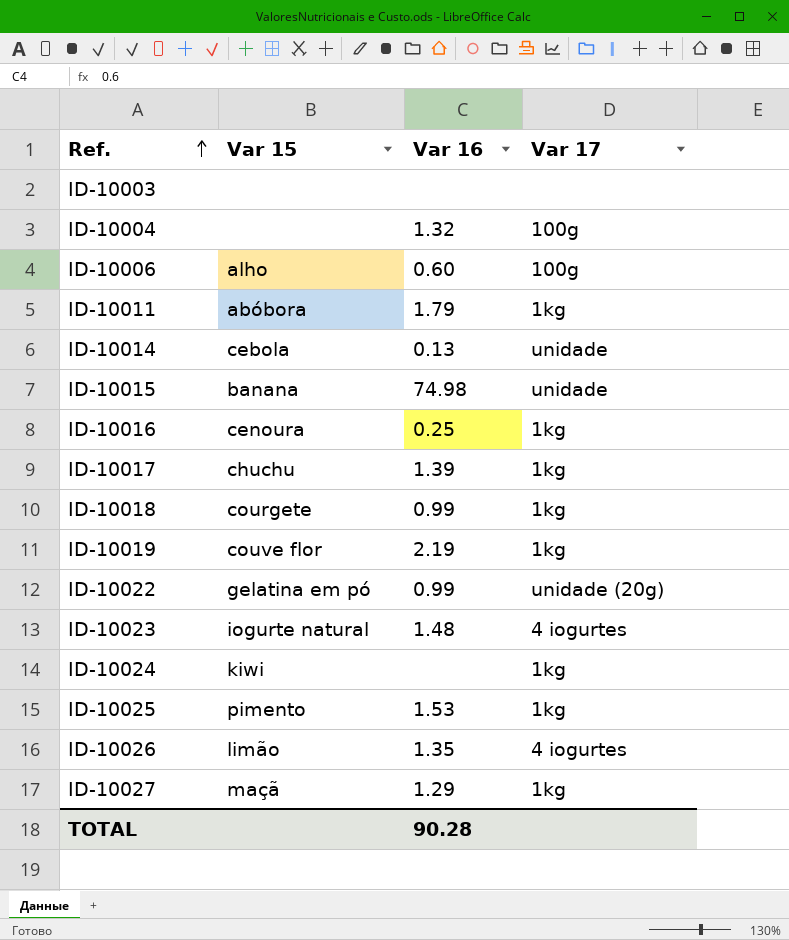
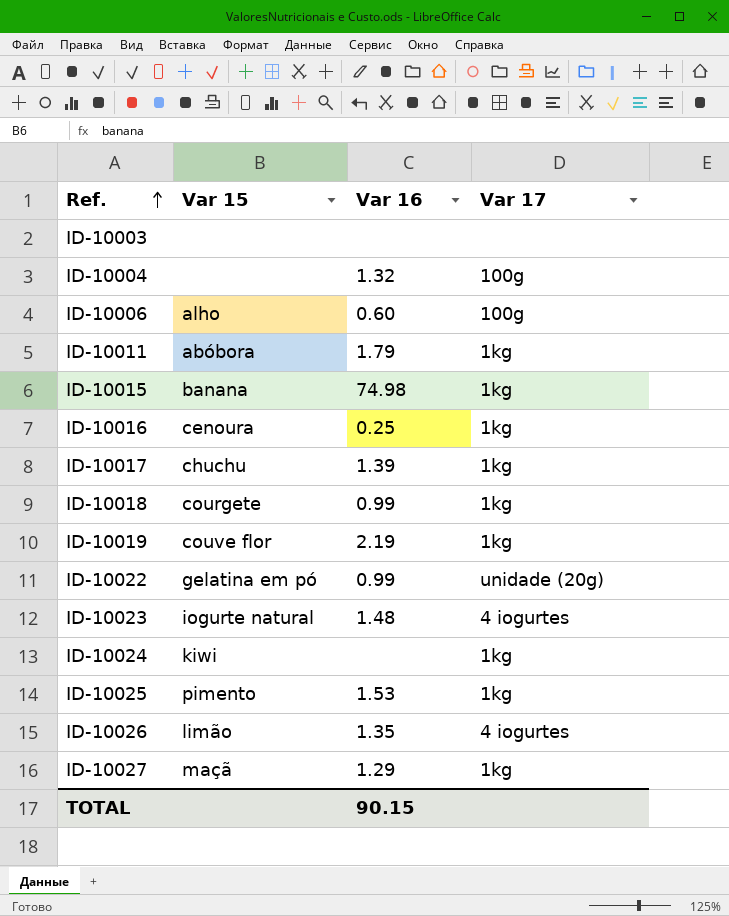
row ID-10014: cebola | 0.13 | unidade -> none
ID-10015 | Var 17: unidade -> 1kg
TOTAL | Var 16: 90.28 -> 90.15

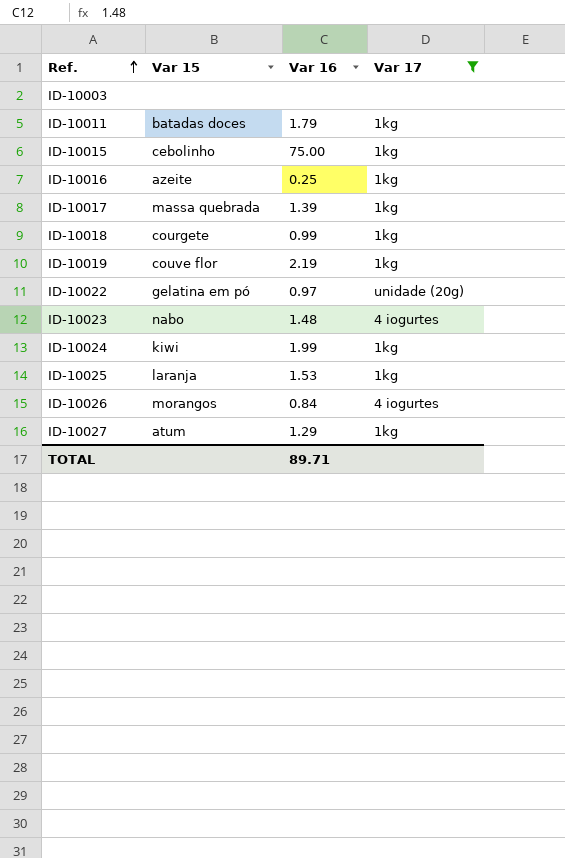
filter: none -> Var 17 != 100g
ID-10011 | Var 15: abóbora -> batadas doces
ID-10015 | Var 15: banana -> cebolinho
ID-10015 | Var 16: 74.98 -> 75.00
ID-10016 | Var 15: cenoura -> azeite
ID-10017 | Var 15: chuchu -> massa quebrada
ID-10022 | Var 16: 0.99 -> 0.97
ID-10023 | Var 15: iogurte natural -> nabo
ID-10024 | Var 16: none -> 1.99
ID-10025 | Var 15: pimento -> laranja
ID-10026 | Var 15: limão -> morangos
ID-10026 | Var 16: 1.35 -> 0.84
ID-10027 | Var 15: maçã -> atum
TOTAL | Var 16: 90.15 -> 89.71

